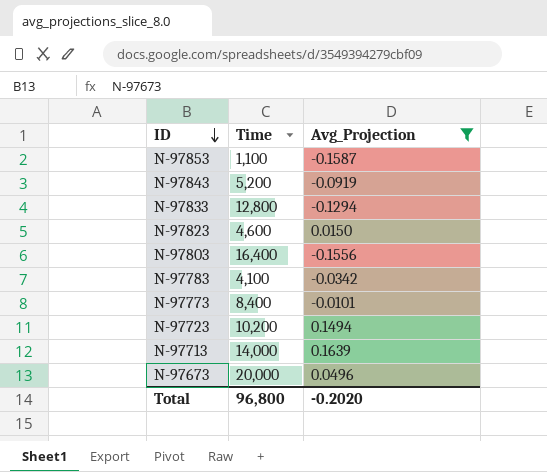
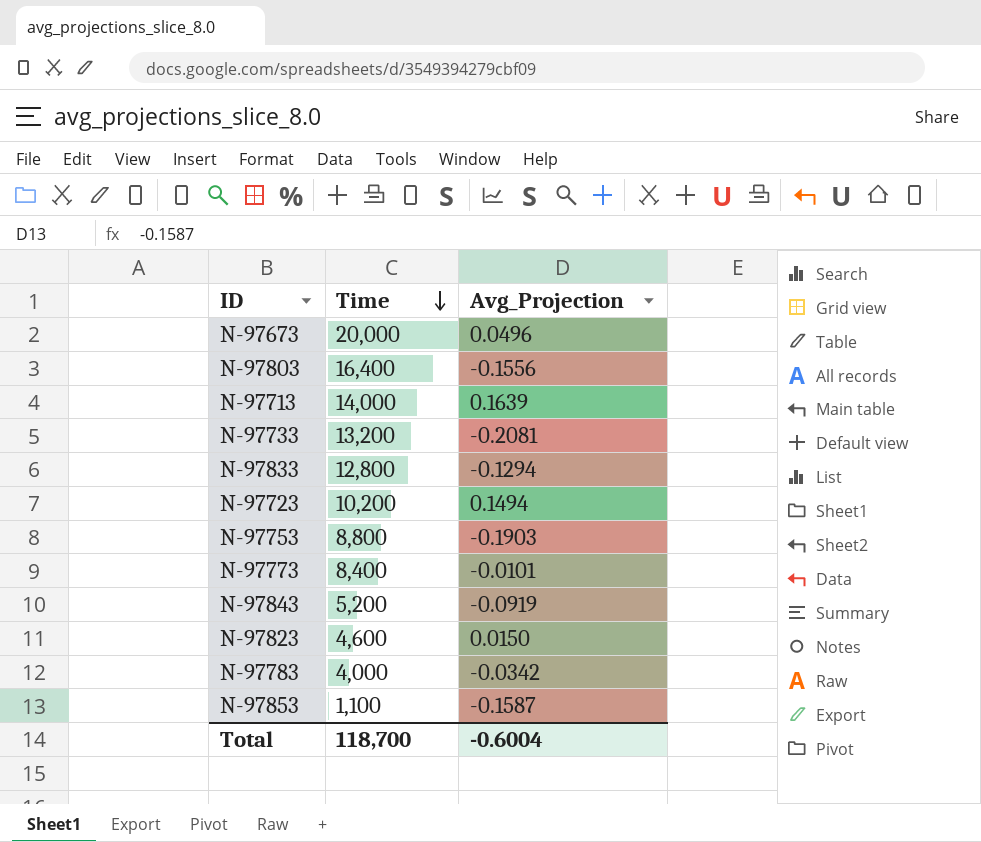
filter: Avg_Projection >= -0.1587 -> none
row order: ID descending -> Time descending
N-97783 | Time: 4,100 -> 4,000
Total | Time: 96,800 -> 118,700
Total | Avg_Projection: -0.2020 -> -0.6004

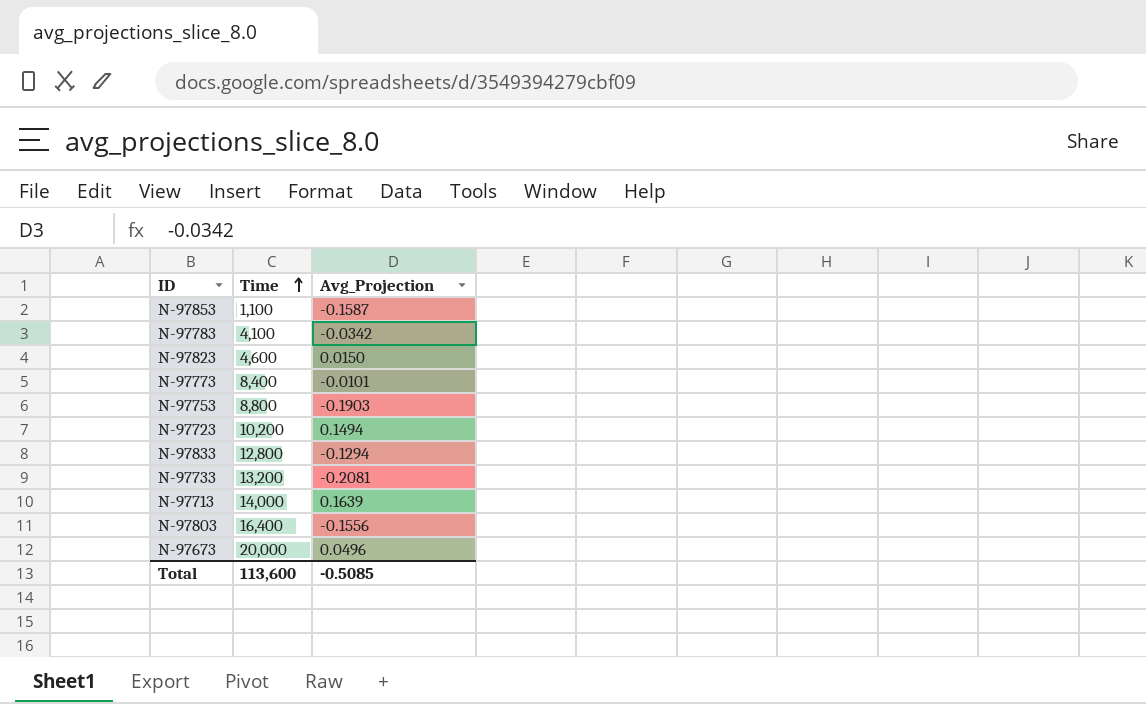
row order: Time descending -> Time ascending
row N-97843: 5,200 | -0.0919 -> none
N-97783 | Time: 4,000 -> 4,100
Total | Time: 118,700 -> 113,600
Total | Avg_Projection: -0.6004 -> -0.5085

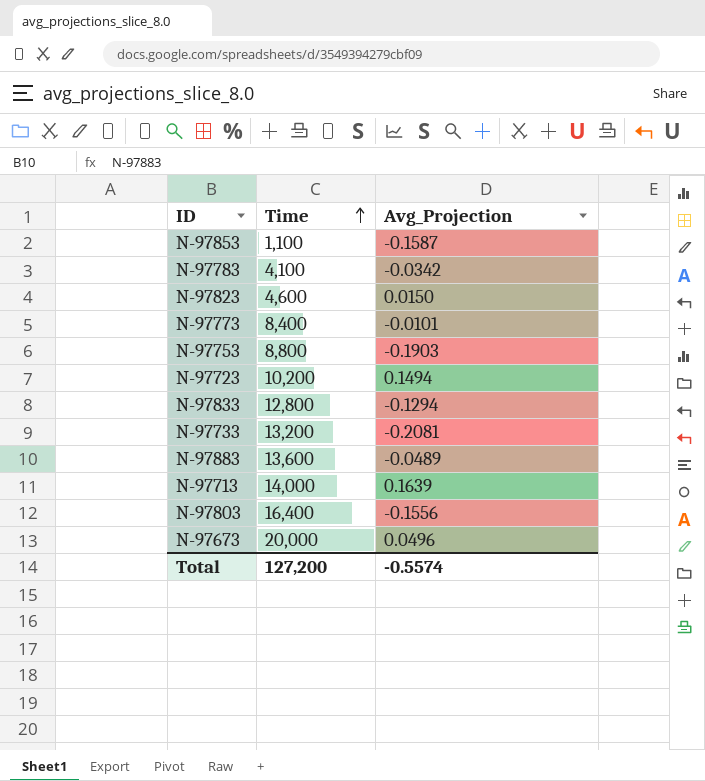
row N-97883: none -> 13,600 | -0.0489
Total | Time: 113,600 -> 127,200
Total | Avg_Projection: -0.5085 -> -0.5574

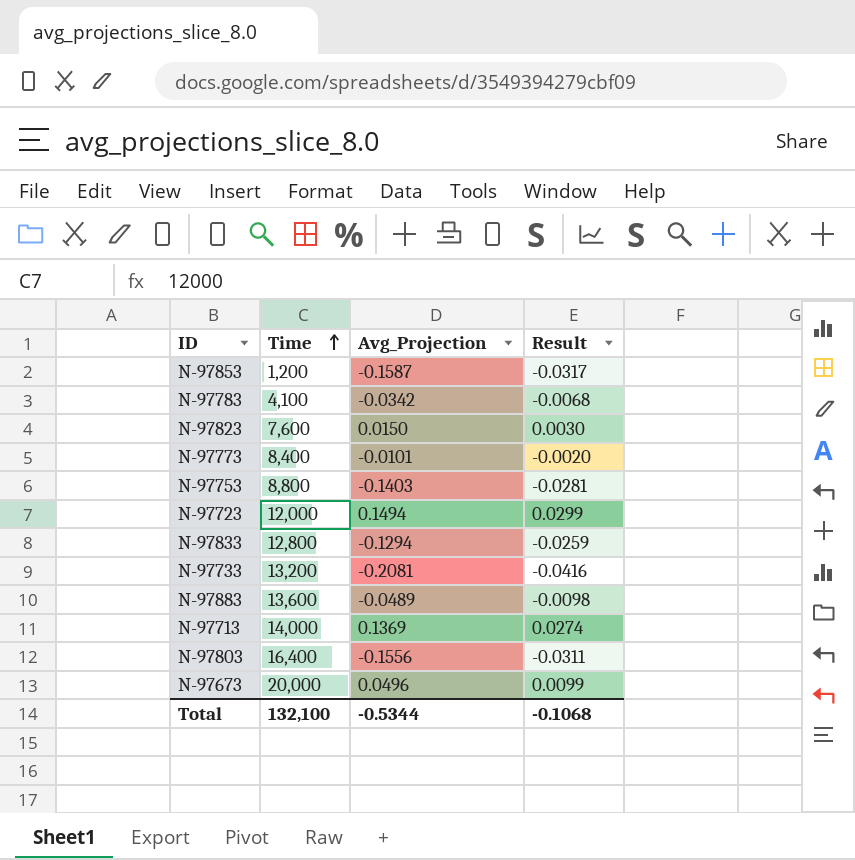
column Result | formula: none -> [Avg_Projection] * 0.2
N-97853 | Time: 1,100 -> 1,200
N-97823 | Time: 4,600 -> 7,600
N-97753 | Avg_Projection: -0.1903 -> -0.1403
N-97723 | Time: 10,200 -> 12,000
N-97713 | Avg_Projection: 0.1639 -> 0.1369
Total | Time: 127,200 -> 132,100
Total | Avg_Projection: -0.5574 -> -0.5344

